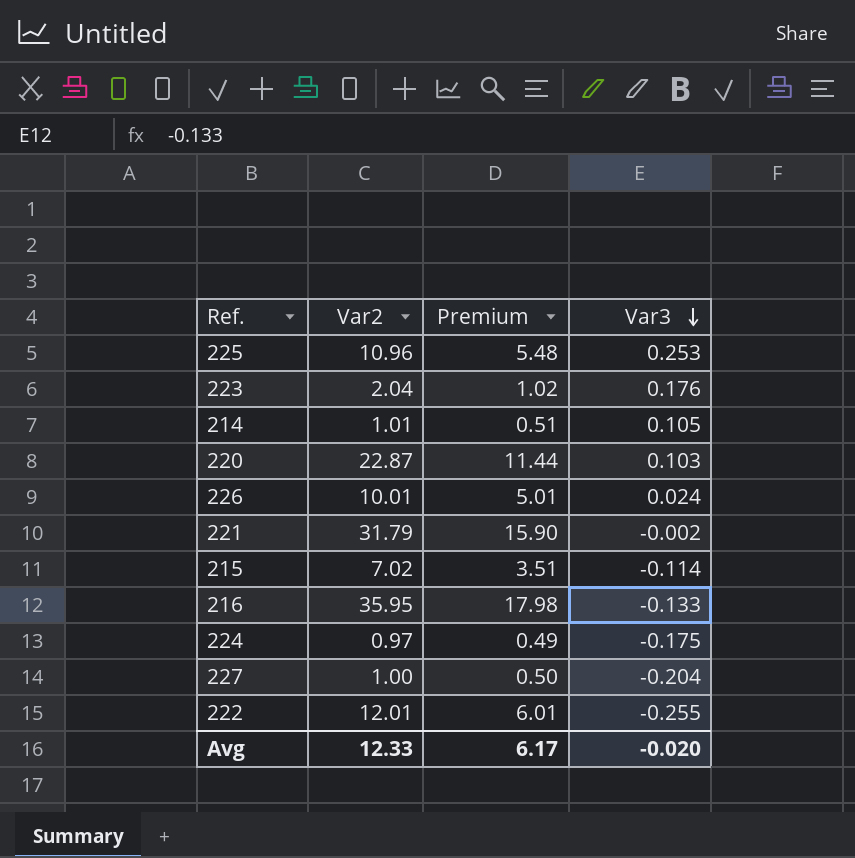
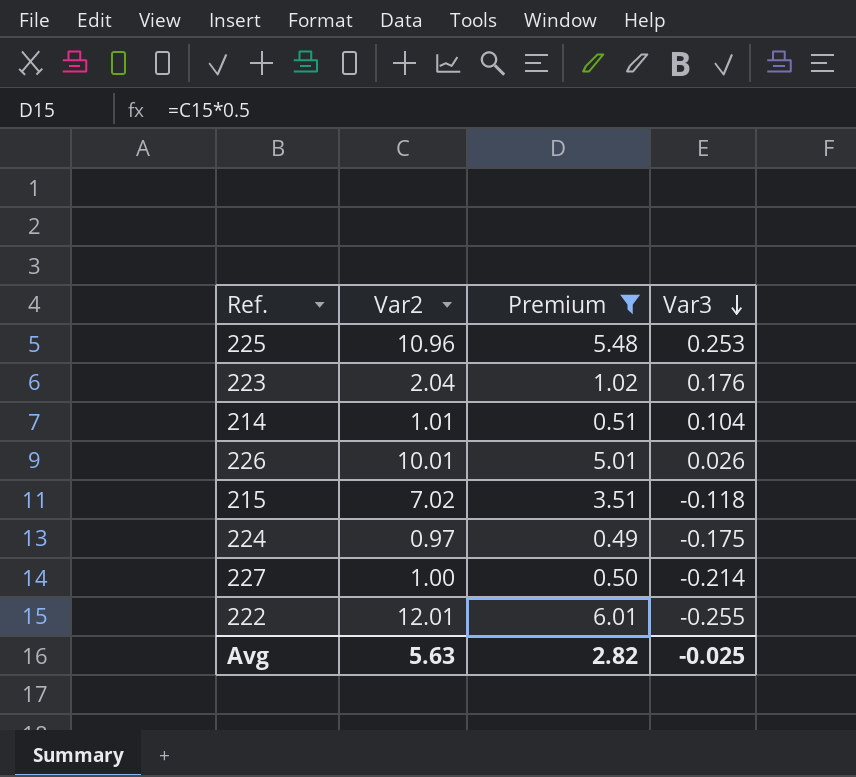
filter: none -> Premium <= 6.01
214 | Var3: 0.105 -> 0.104
226 | Var3: 0.024 -> 0.026
215 | Var3: -0.114 -> -0.118
227 | Var3: -0.204 -> -0.214
Avg | Var2: 12.33 -> 5.63
Avg | Premium: 6.17 -> 2.82
Avg | Var3: -0.020 -> -0.025

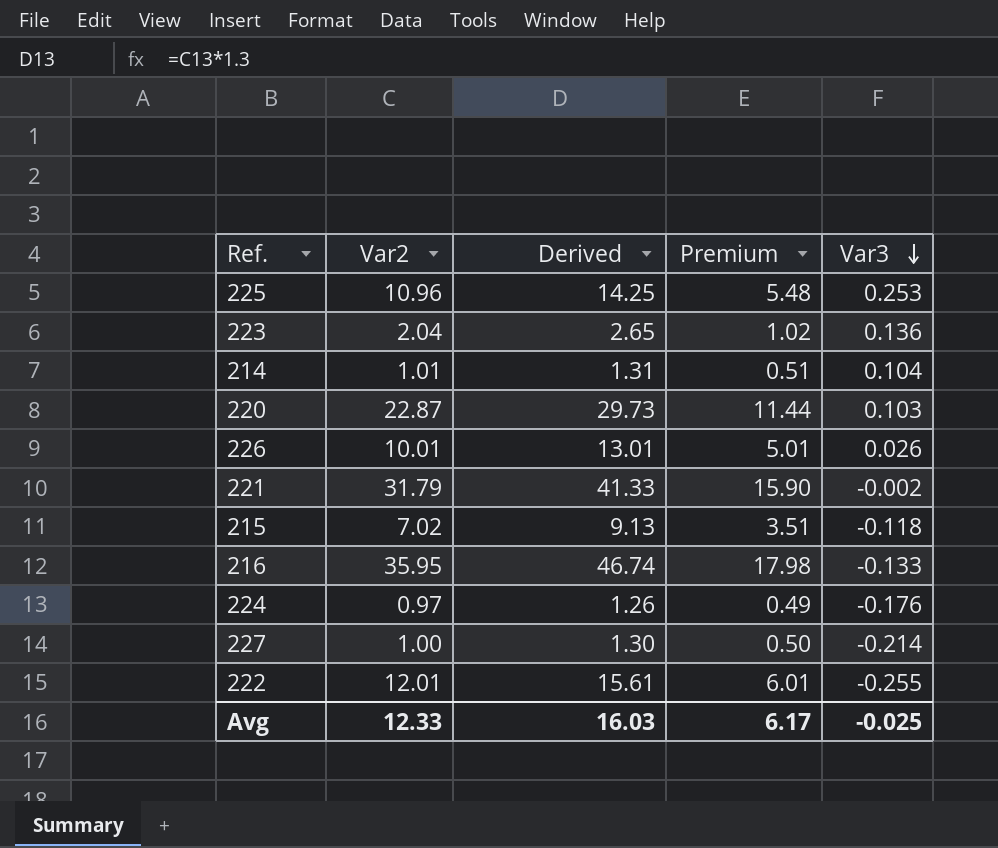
filter: Premium <= 6.01 -> none
column Derived | formula: none -> [Var2] * 1.3
223 | Var3: 0.176 -> 0.136
224 | Var3: -0.175 -> -0.176
Avg | Var2: 5.63 -> 12.33
Avg | Premium: 2.82 -> 6.17

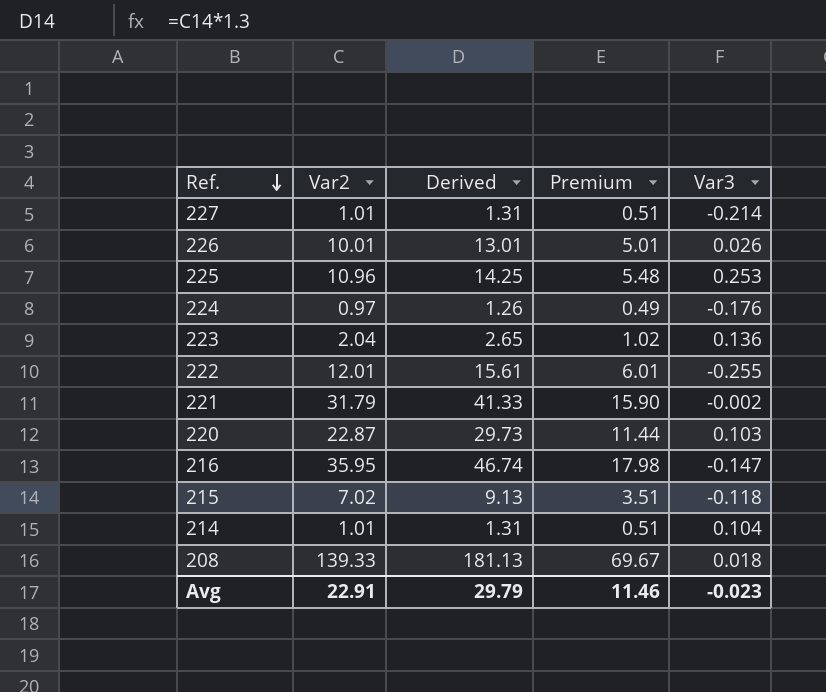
row order: Var3 descending -> Ref. descending
227 | Var2: 1.00 -> 1.01
227 | Derived: 1.30 -> 1.31
227 | Premium: 0.50 -> 0.51
216 | Var3: -0.133 -> -0.147
row 208: none -> 139.33 | 181.13 | 69.67 | 0.018
Avg | Var2: 12.33 -> 22.91
Avg | Derived: 16.03 -> 29.79
Avg | Premium: 6.17 -> 11.46
Avg | Var3: -0.025 -> -0.023

